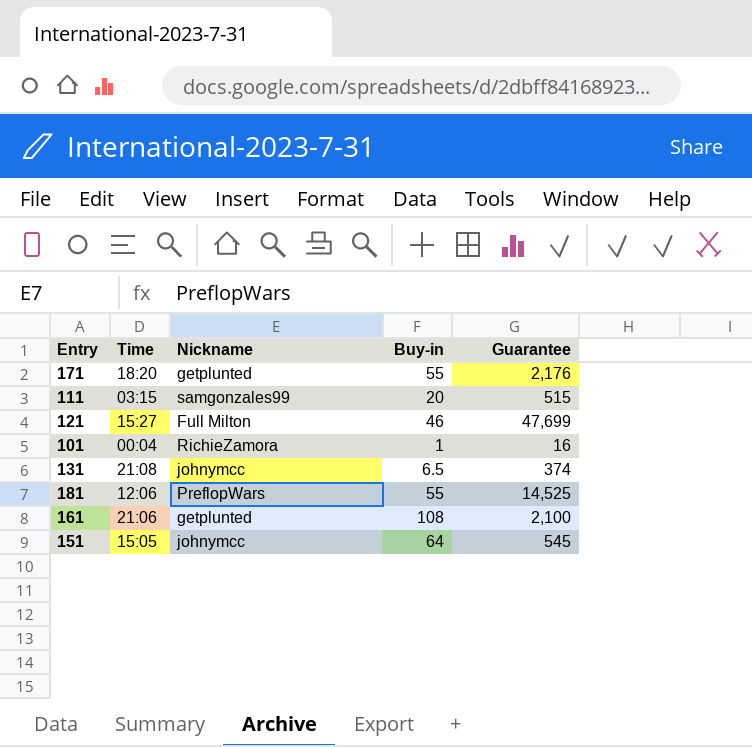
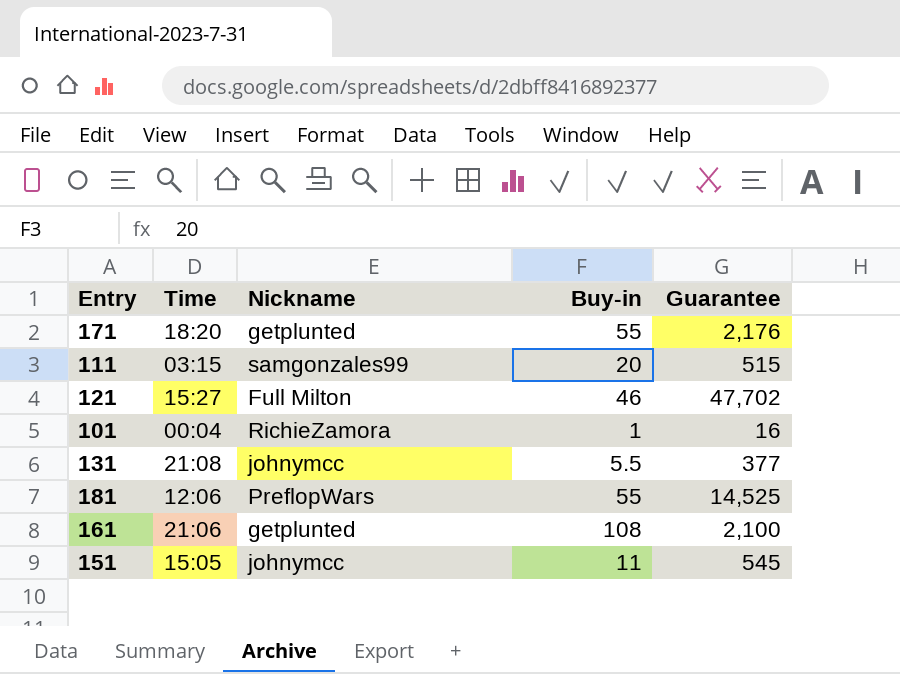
121 | Guarantee: 47,699 -> 47,702
131 | Buy-in: 6.5 -> 5.5
131 | Guarantee: 374 -> 377
151 | Buy-in: 64 -> 11

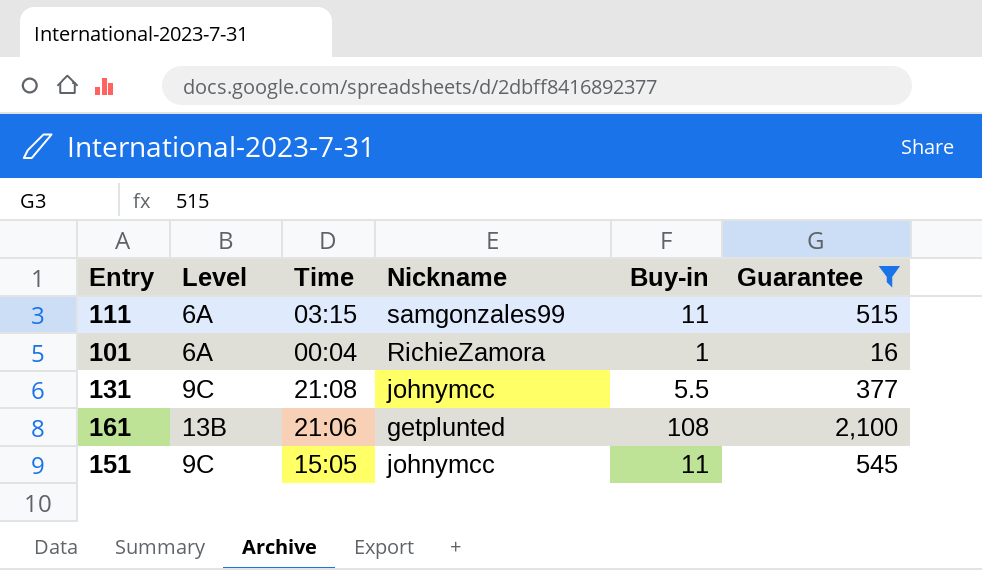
filter: none -> Guarantee <= 2,100
column Level | position: none -> 2
111 | Buy-in: 20 -> 11

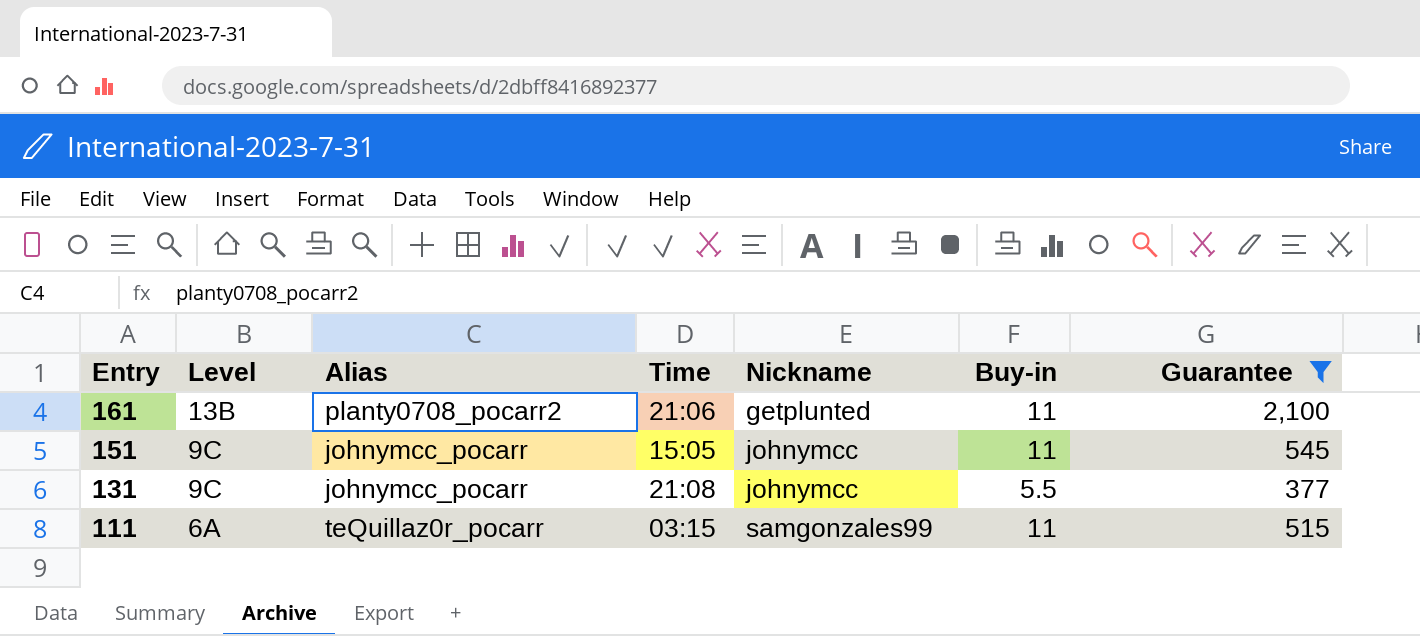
row order: none -> Entry descending
column Alias | position: none -> 3
row 101: 6A | 00:04 | RichieZamora | 1 | 16 -> none
161 | Buy-in: 108 -> 11

